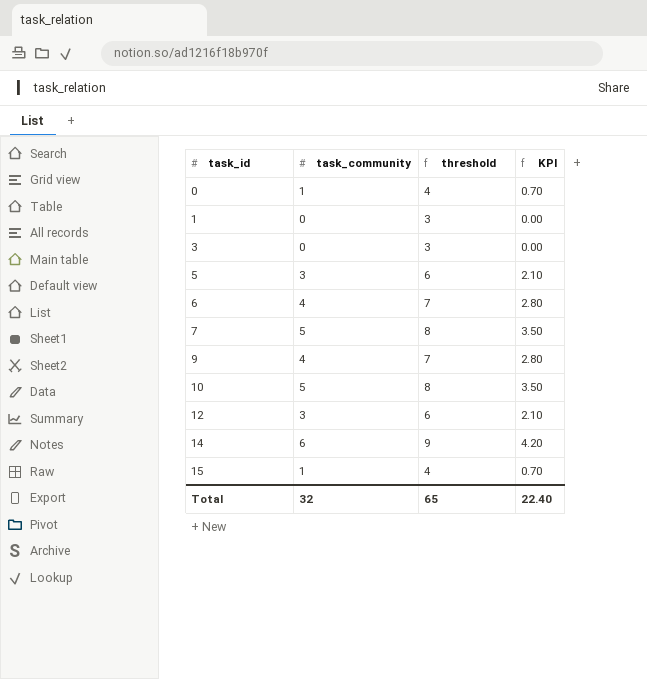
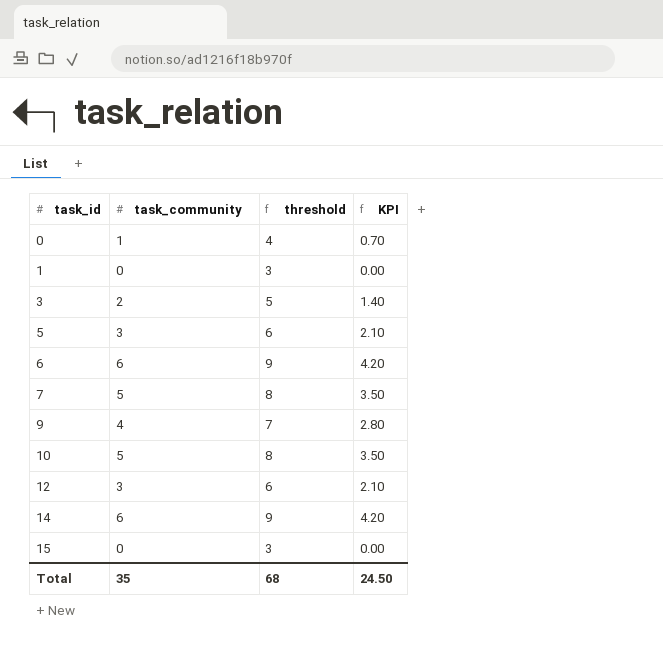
3 | task_community: 0 -> 2
3 | threshold: 3 -> 5
3 | KPI: 0.00 -> 1.40
6 | task_community: 4 -> 6
6 | threshold: 7 -> 9
6 | KPI: 2.80 -> 4.20
15 | task_community: 1 -> 0
15 | threshold: 4 -> 3
15 | KPI: 0.70 -> 0.00
Total | task_community: 32 -> 35
Total | threshold: 65 -> 68
Total | KPI: 22.40 -> 24.50

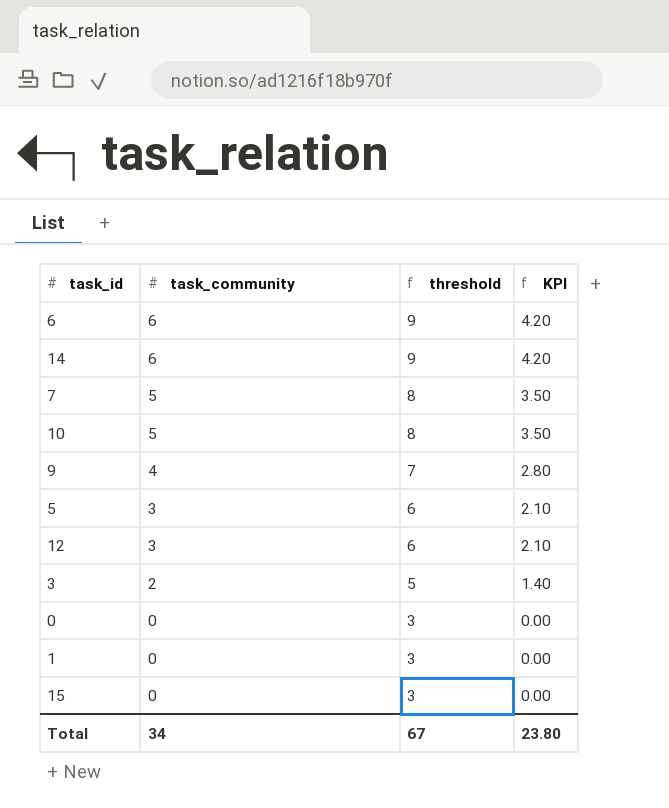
row order: task_id ascending -> task_community descending
0 | task_community: 1 -> 0
0 | threshold: 4 -> 3
0 | KPI: 0.70 -> 0.00
Total | task_community: 35 -> 34
Total | threshold: 68 -> 67
Total | KPI: 24.50 -> 23.80

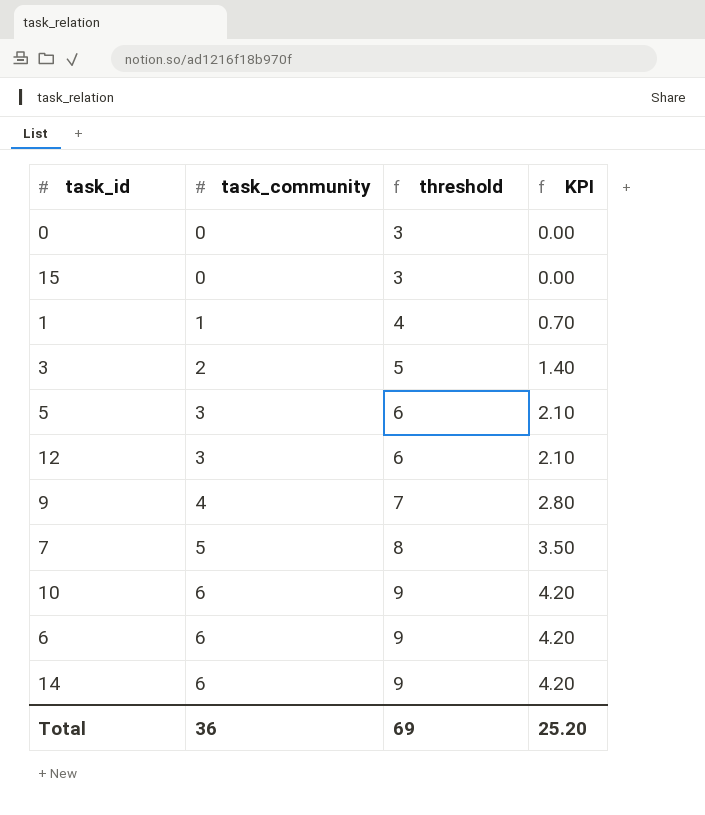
row order: task_community descending -> task_community ascending
1 | task_community: 0 -> 1
1 | threshold: 3 -> 4
1 | KPI: 0.00 -> 0.70
10 | task_community: 5 -> 6
10 | threshold: 8 -> 9
10 | KPI: 3.50 -> 4.20
Total | task_community: 34 -> 36
Total | threshold: 67 -> 69
Total | KPI: 23.80 -> 25.20

